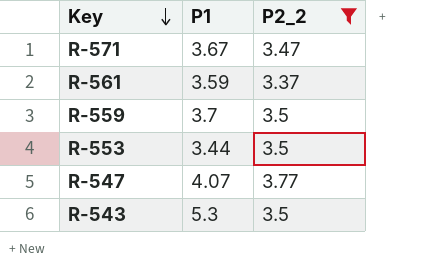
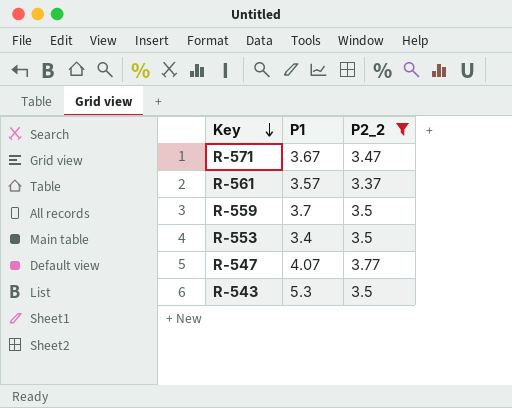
R-561 | P1: 3.59 -> 3.57
R-553 | P1: 3.44 -> 3.4

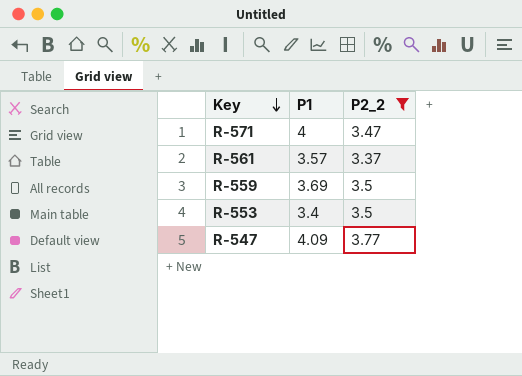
row R-543: 5.3 | 3.5 -> none
R-571 | P1: 3.67 -> 4
R-559 | P1: 3.7 -> 3.69
R-547 | P1: 4.07 -> 4.09

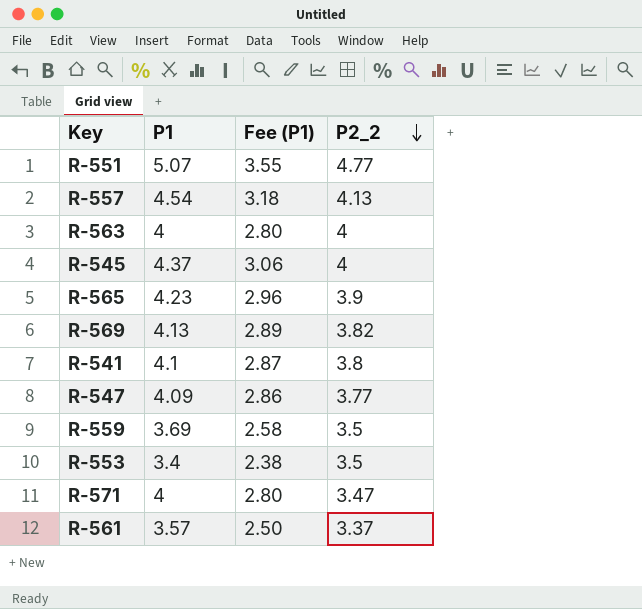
filter: P2_2 <= 3.77 -> none
row order: Key descending -> P2_2 descending
column Fee (P1) | formula: none -> [P1] * 0.7

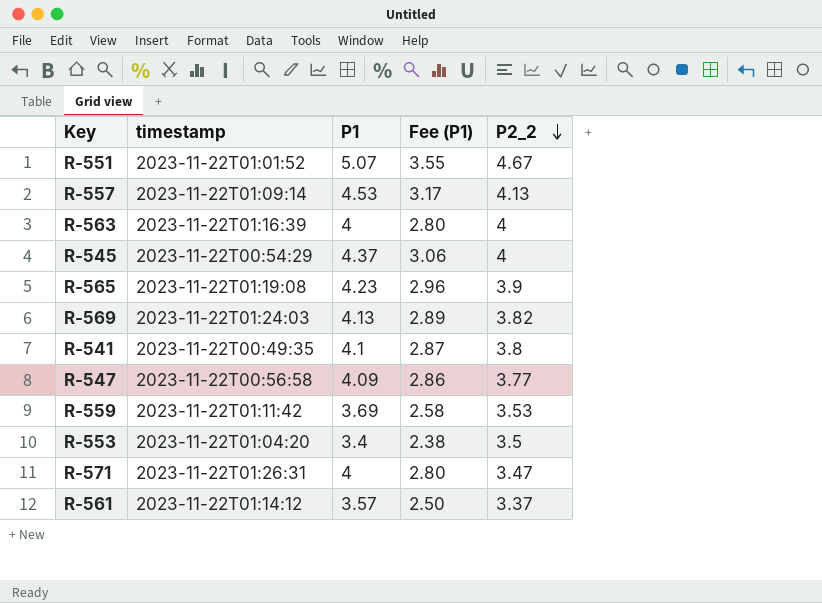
column timestamp | position: none -> 2
R-551 | P2_2: 4.77 -> 4.67
R-557 | P1: 4.54 -> 4.53
R-557 | Fee (P1): 3.18 -> 3.17
R-559 | P2_2: 3.5 -> 3.53

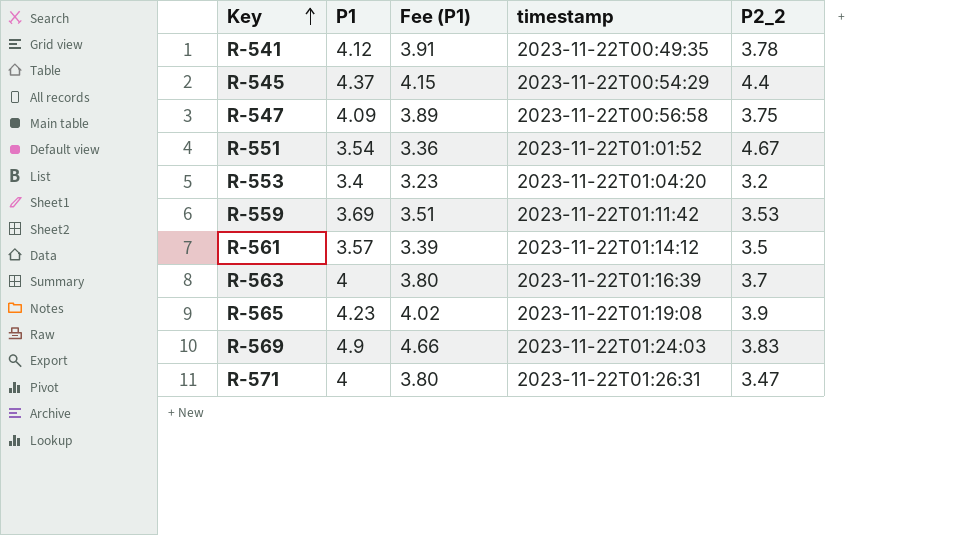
row order: P2_2 descending -> Key ascending
column Fee (P1) | formula: [P1] * 0.7 -> [P1] * 0.95
column timestamp | position: 2 -> 4
row R-557: 2023-11-22T01:09:14 | 4.53 | 3.17 | 4.13 -> none
R-541 | P1: 4.1 -> 4.12
R-541 | P2_2: 3.8 -> 3.78
R-545 | P2_2: 4 -> 4.4
R-547 | P2_2: 3.77 -> 3.75
R-551 | P1: 5.07 -> 3.54
R-553 | P2_2: 3.5 -> 3.2
R-561 | P2_2: 3.37 -> 3.5
R-563 | P2_2: 4 -> 3.7
R-569 | P1: 4.13 -> 4.9
R-569 | P2_2: 3.82 -> 3.83

